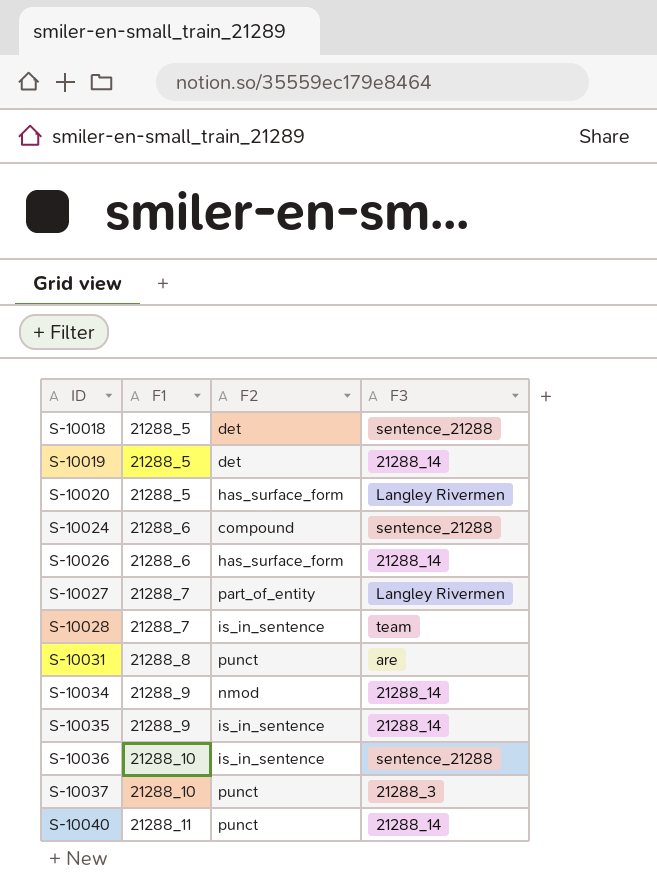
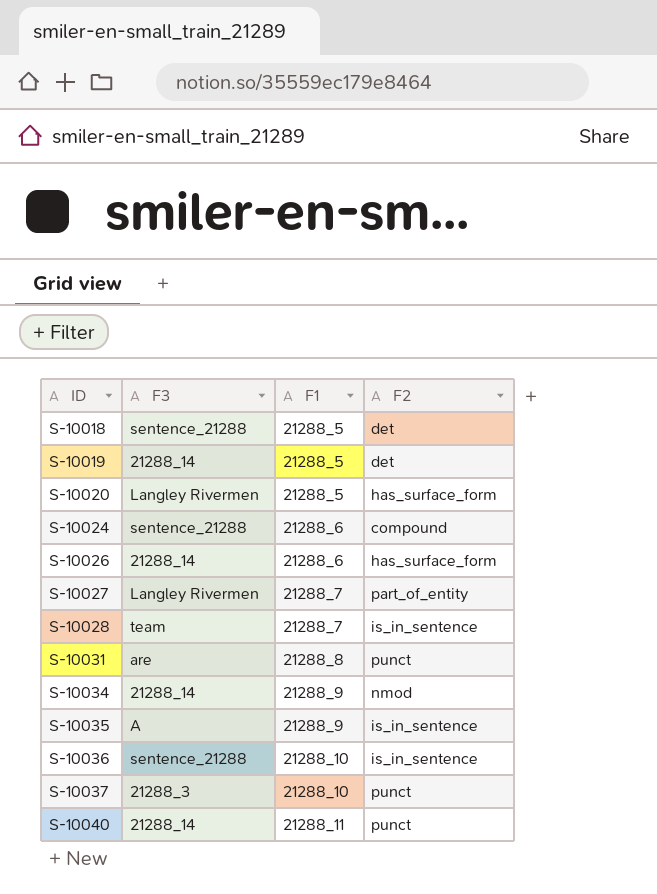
column F3 | position: 4 -> 2
S-10035 | F3: 21288_14 -> A

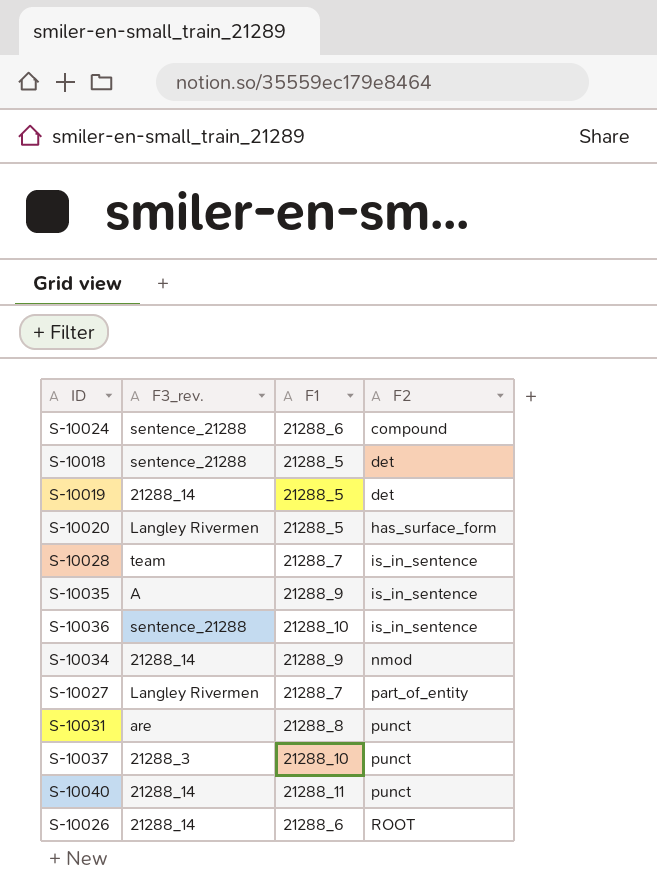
row order: ID ascending -> F2 ascending
column name: F3 -> F3_rev.
S-10026 | F2: has_surface_form -> ROOT

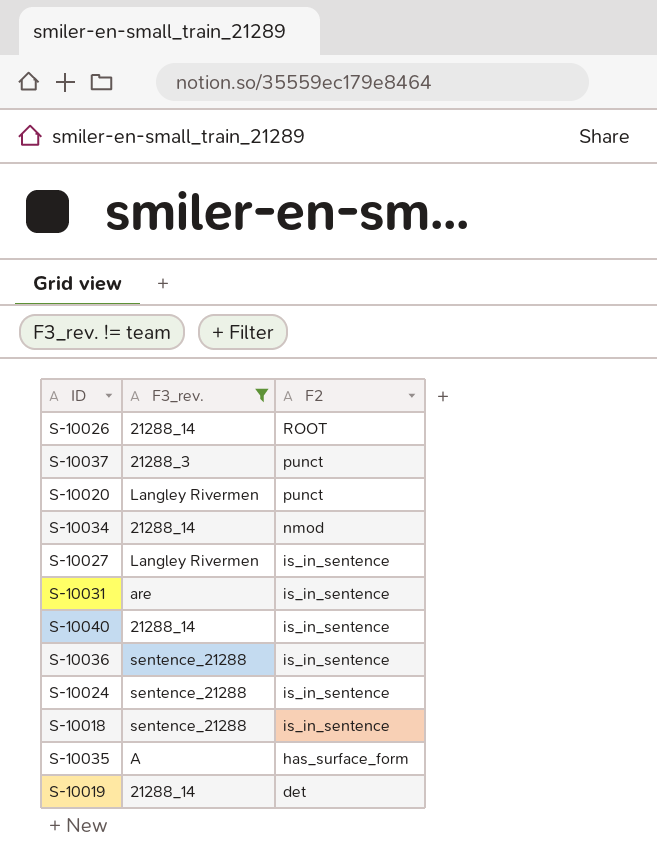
filter: none -> F3_rev. != team
row order: F2 ascending -> F2 descending
column F1 | position: 3 -> none
S-10020 | F2: has_surface_form -> punct
S-10027 | F2: part_of_entity -> is_in_sentence
S-10031 | F2: punct -> is_in_sentence
S-10040 | F2: punct -> is_in_sentence
S-10024 | F2: compound -> is_in_sentence
S-10018 | F2: det -> is_in_sentence
S-10035 | F2: is_in_sentence -> has_surface_form

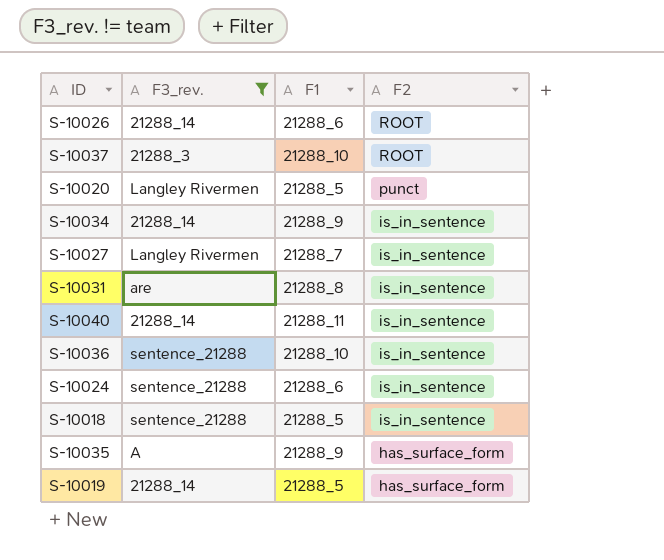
column F1 | position: none -> 3
S-10037 | F2: punct -> ROOT
S-10034 | F2: nmod -> is_in_sentence
S-10019 | F2: det -> has_surface_form

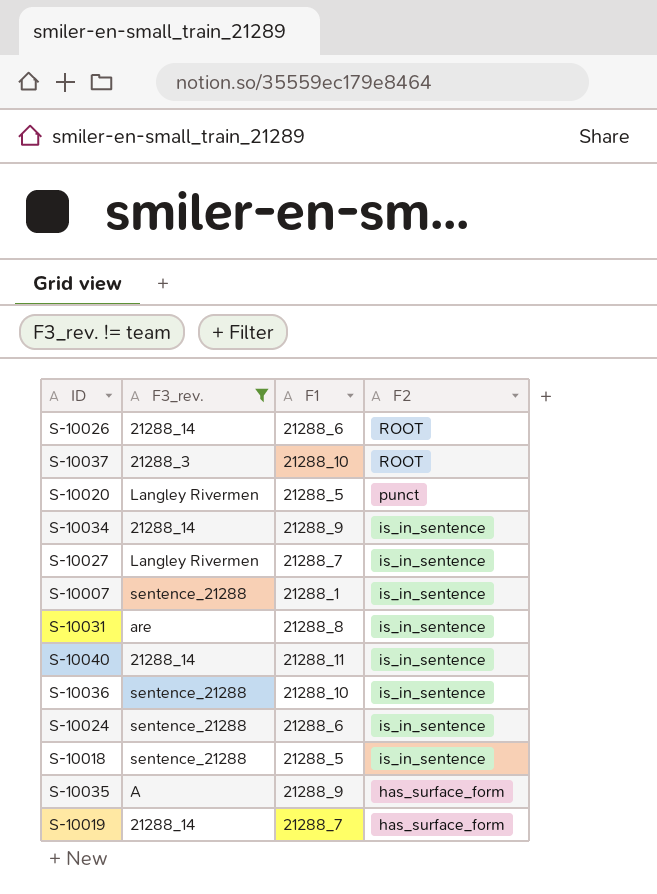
row S-10007: none -> sentence_21288 | 21288_1 | is_in_sentence
S-10019 | F1: 21288_5 -> 21288_7

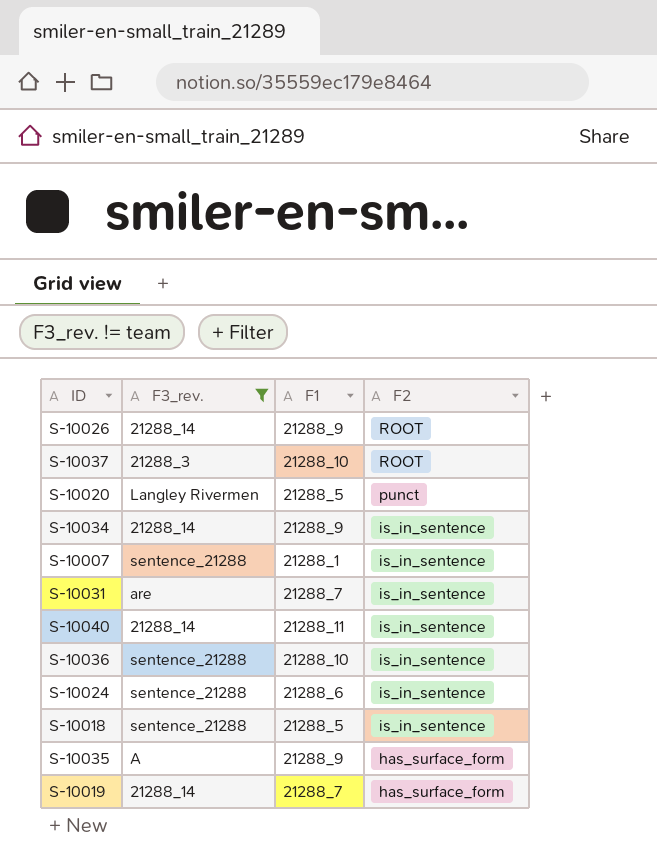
row S-10027: Langley Rivermen | 21288_7 | is_in_sentence -> none
S-10026 | F1: 21288_6 -> 21288_9
S-10031 | F1: 21288_8 -> 21288_7

